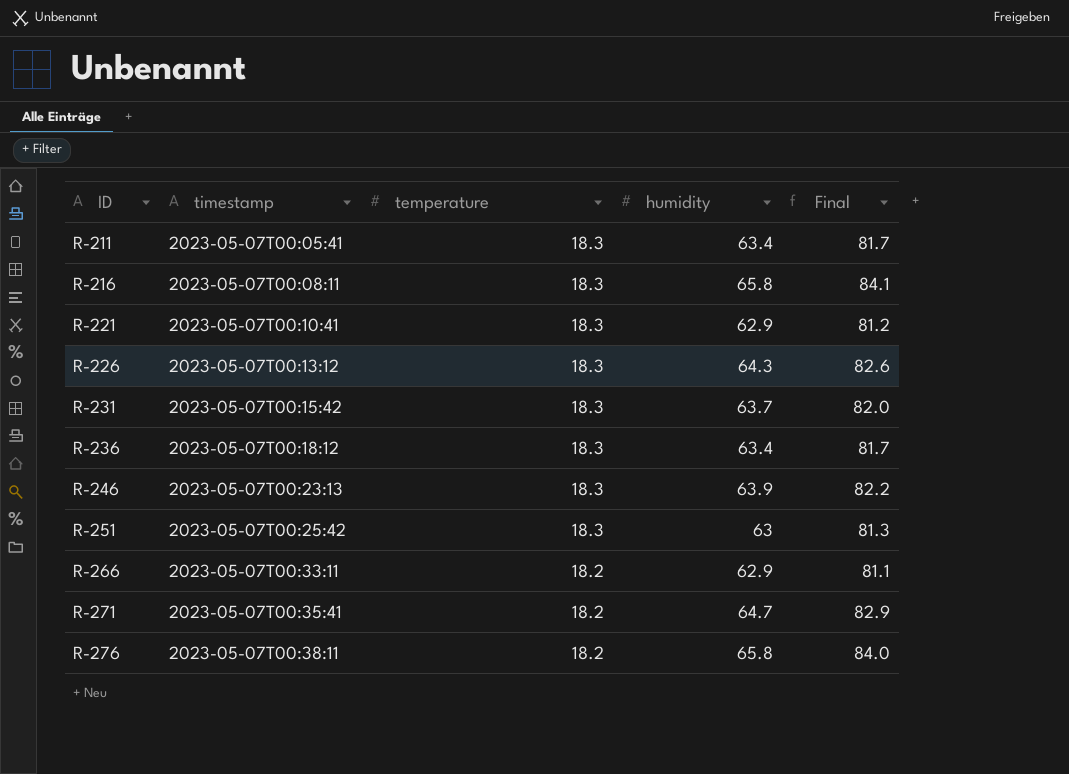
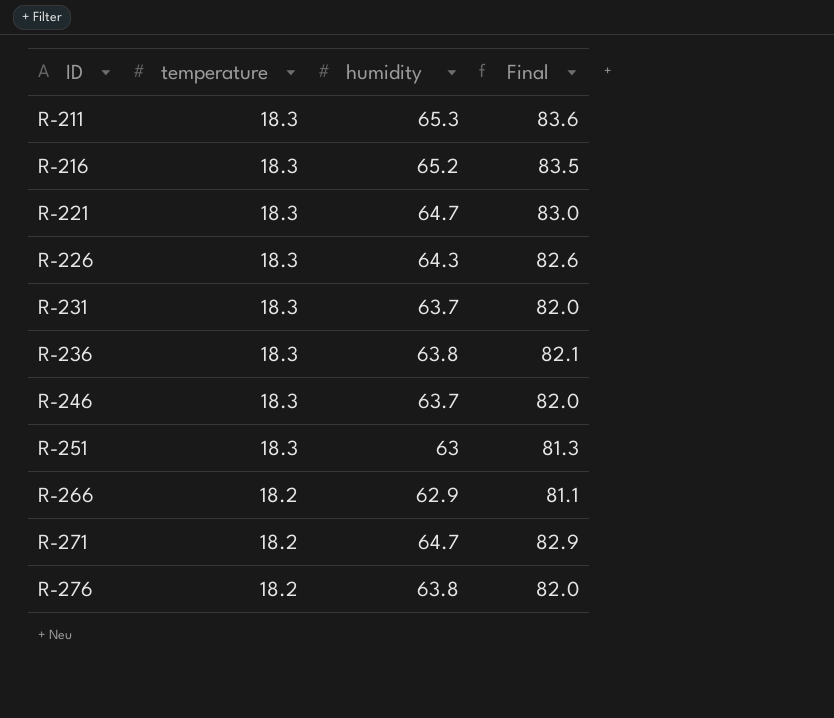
column timestamp | position: 2 -> none
R-211 | humidity: 63.4 -> 65.3
R-211 | Final: 81.7 -> 83.6
R-216 | humidity: 65.8 -> 65.2
R-216 | Final: 84.1 -> 83.5
R-221 | humidity: 62.9 -> 64.7
R-221 | Final: 81.2 -> 83.0
R-236 | humidity: 63.4 -> 63.8
R-236 | Final: 81.7 -> 82.1
R-246 | humidity: 63.9 -> 63.7
R-246 | Final: 82.2 -> 82.0
R-276 | humidity: 65.8 -> 63.8
R-276 | Final: 84.0 -> 82.0

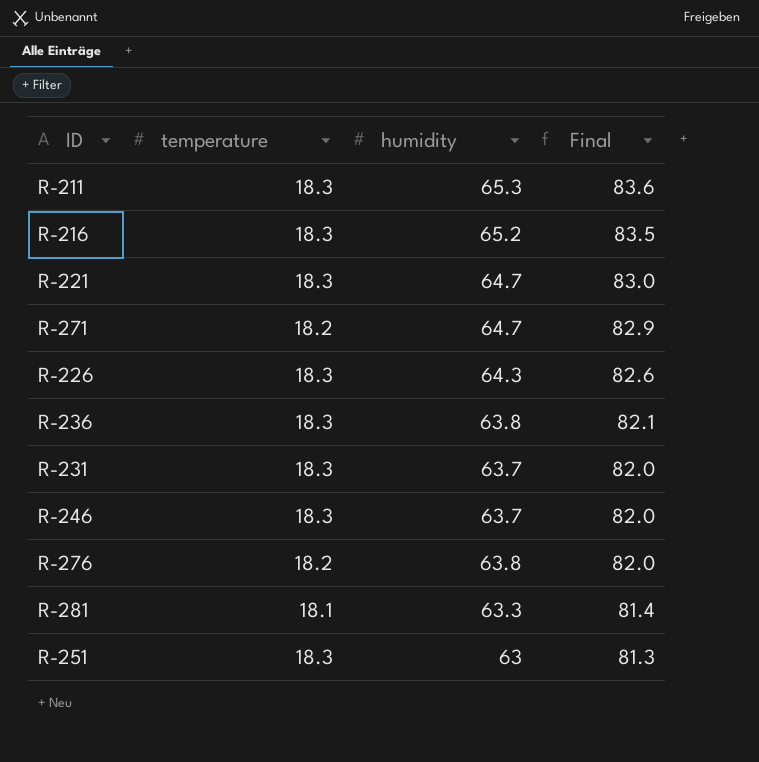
row order: ID ascending -> Final descending
row R-266: 18.2 | 62.9 | 81.1 -> none
row R-281: none -> 18.1 | 63.3 | 81.4

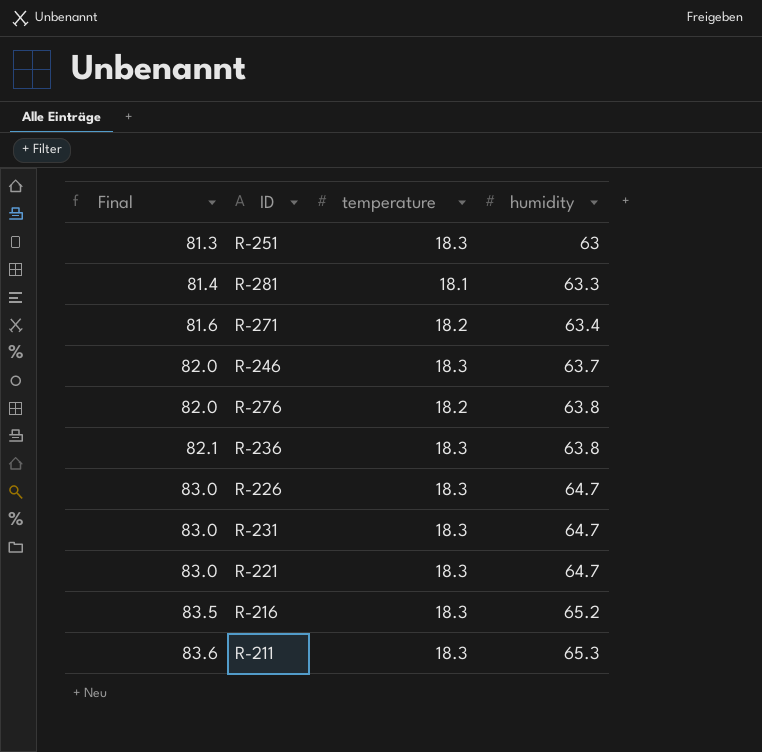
row order: Final descending -> Final ascending
column Final | position: 4 -> 1
R-271 | Final: 82.9 -> 81.6
R-271 | humidity: 64.7 -> 63.4
R-226 | Final: 82.6 -> 83.0
R-226 | humidity: 64.3 -> 64.7
R-231 | Final: 82.0 -> 83.0
R-231 | humidity: 63.7 -> 64.7

